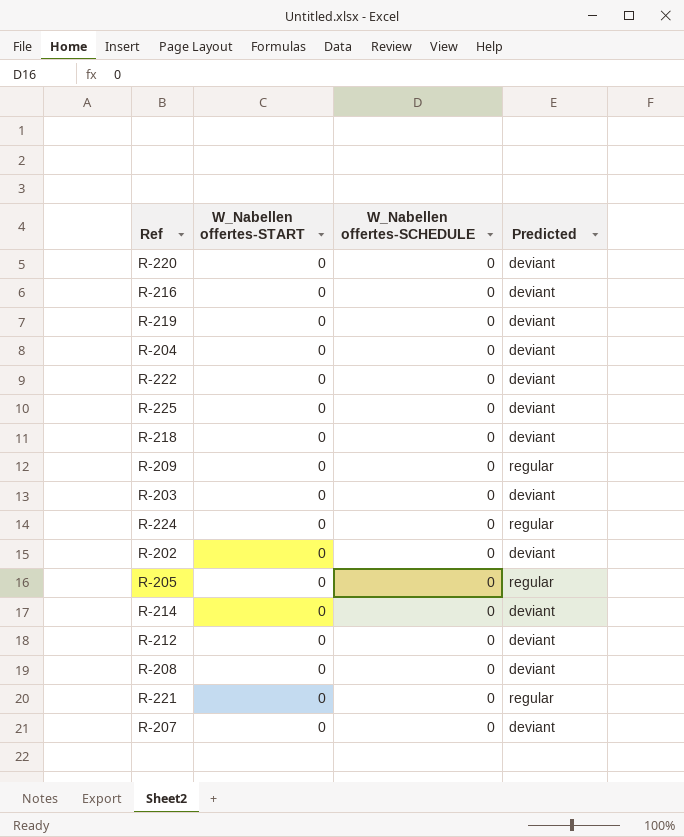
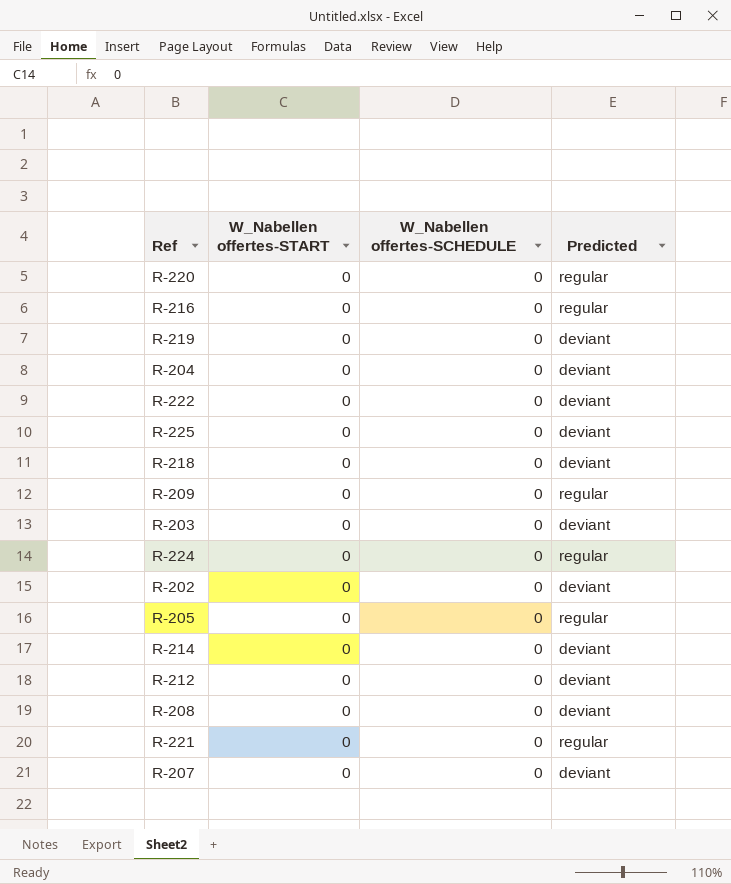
R-220 | Predicted: deviant -> regular
R-216 | Predicted: deviant -> regular

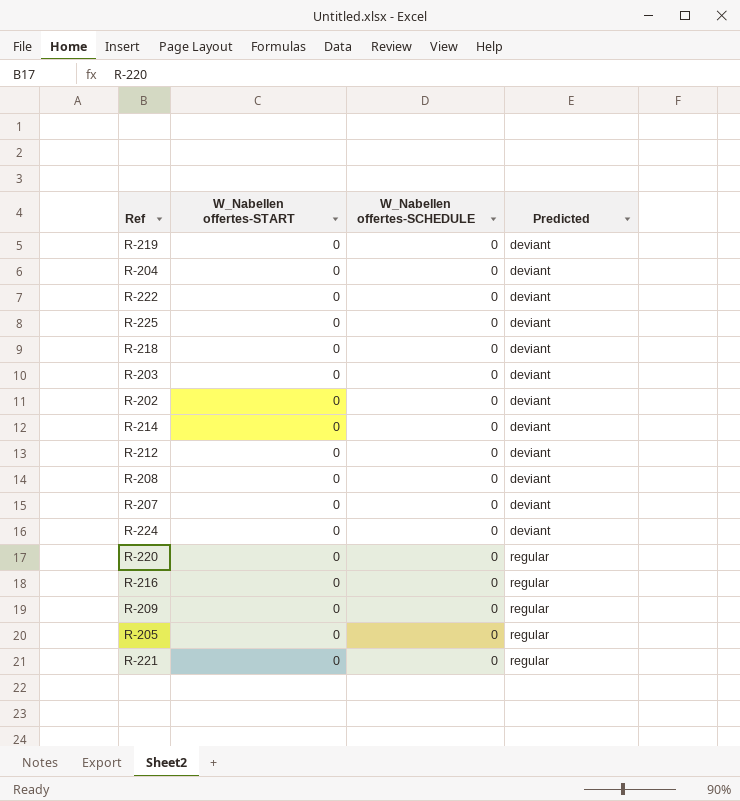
row order: none -> Predicted ascending
R-224 | Predicted: regular -> deviant

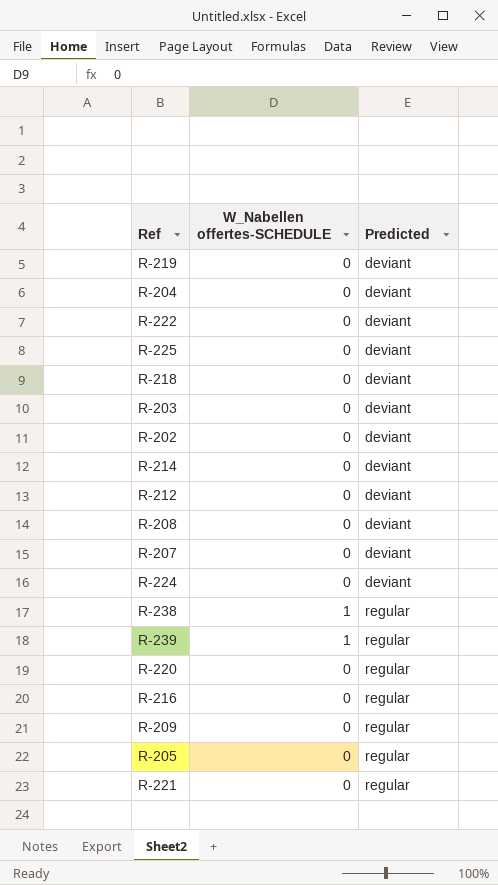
column W_Nabellen offertes-START | position: 2 -> none
row R-238: none -> 1 | regular
row R-239: none -> 1 | regular

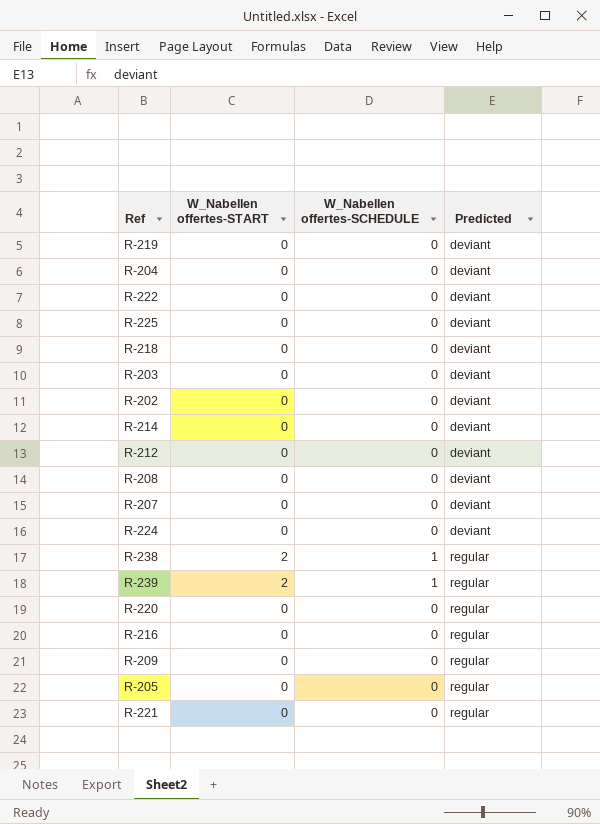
column W_Nabellen offertes-START | position: none -> 2

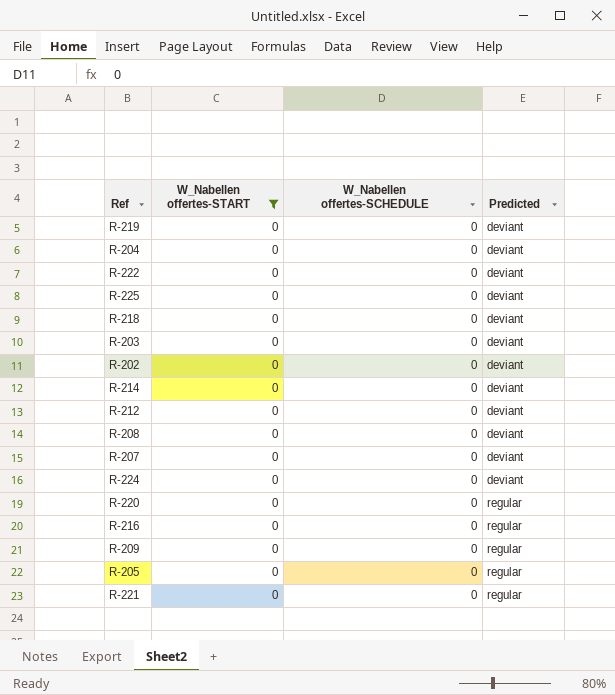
filter: none -> W_Nabellen offertes-START = 0

